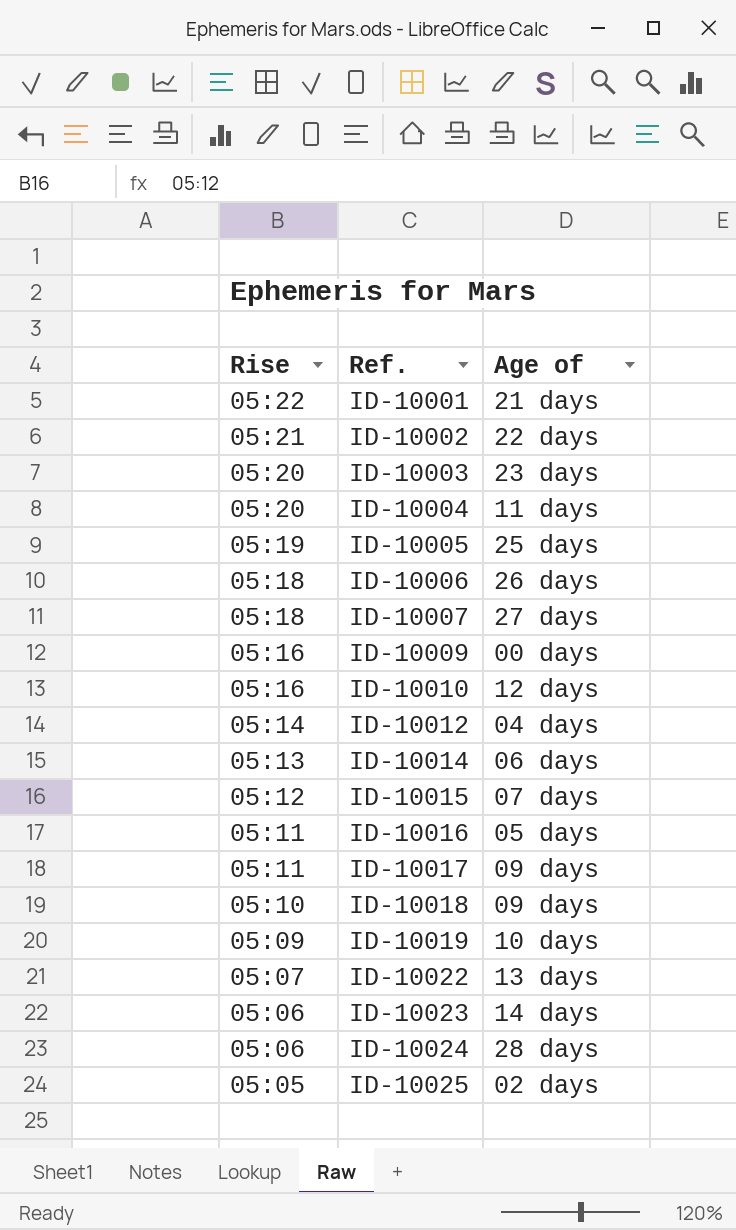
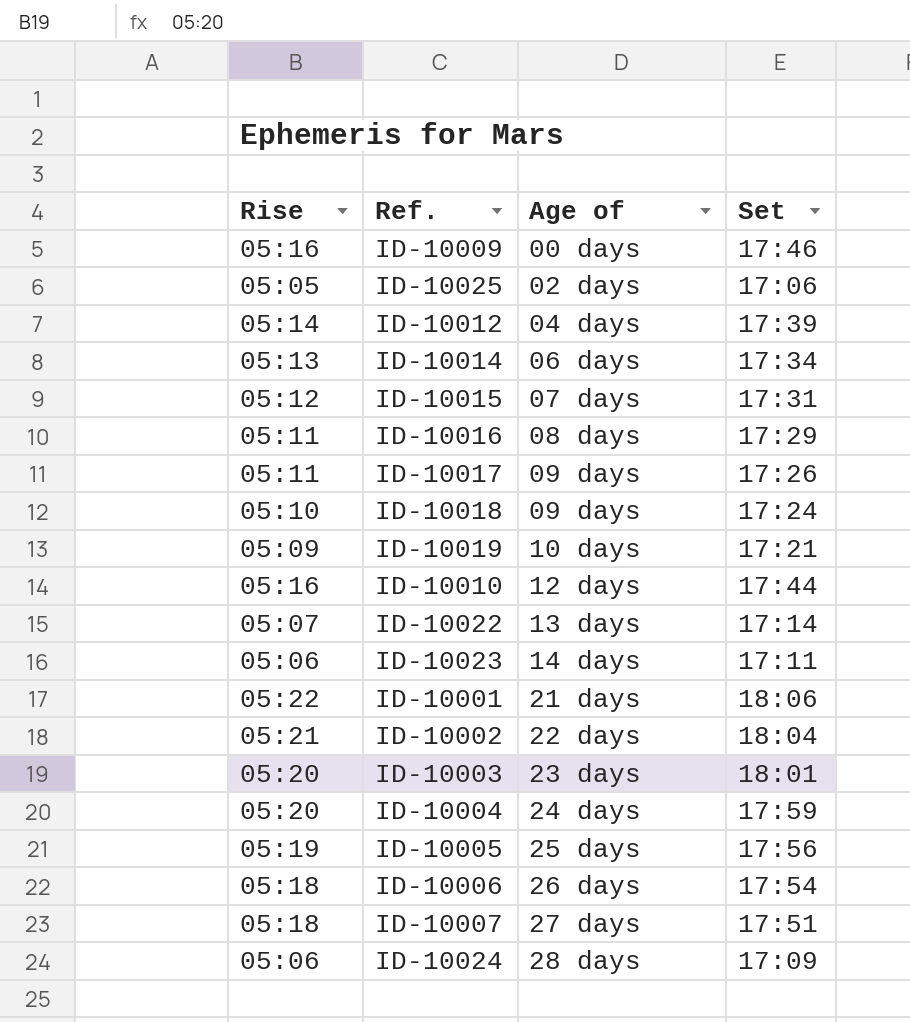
row order: Rise descending -> Age of ascending
column Set | position: none -> 4
ID-10016 | Age of: 05 days -> 08 days
ID-10004 | Age of: 11 days -> 24 days

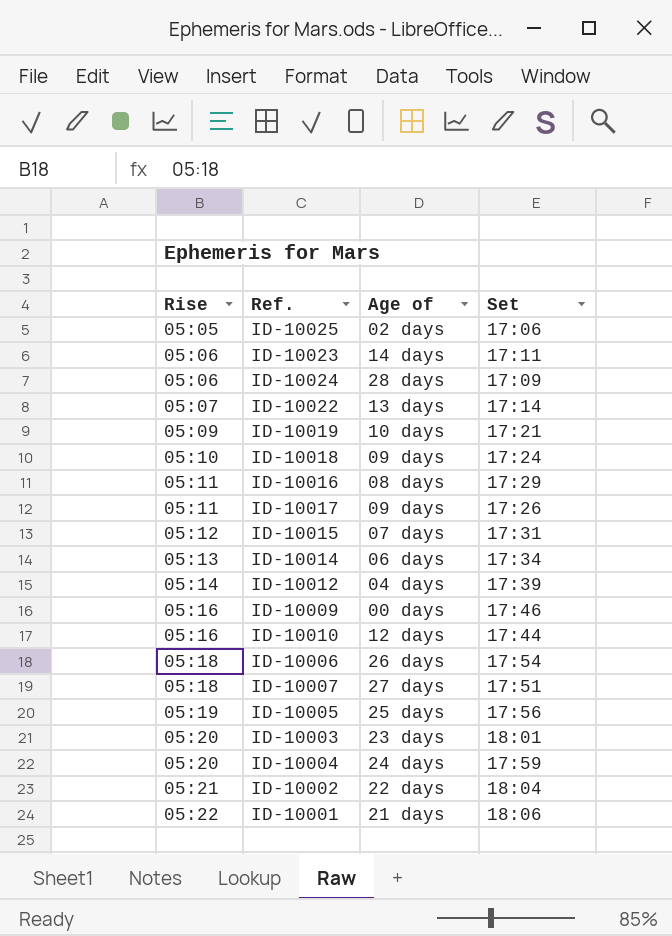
row order: Age of ascending -> Rise ascending

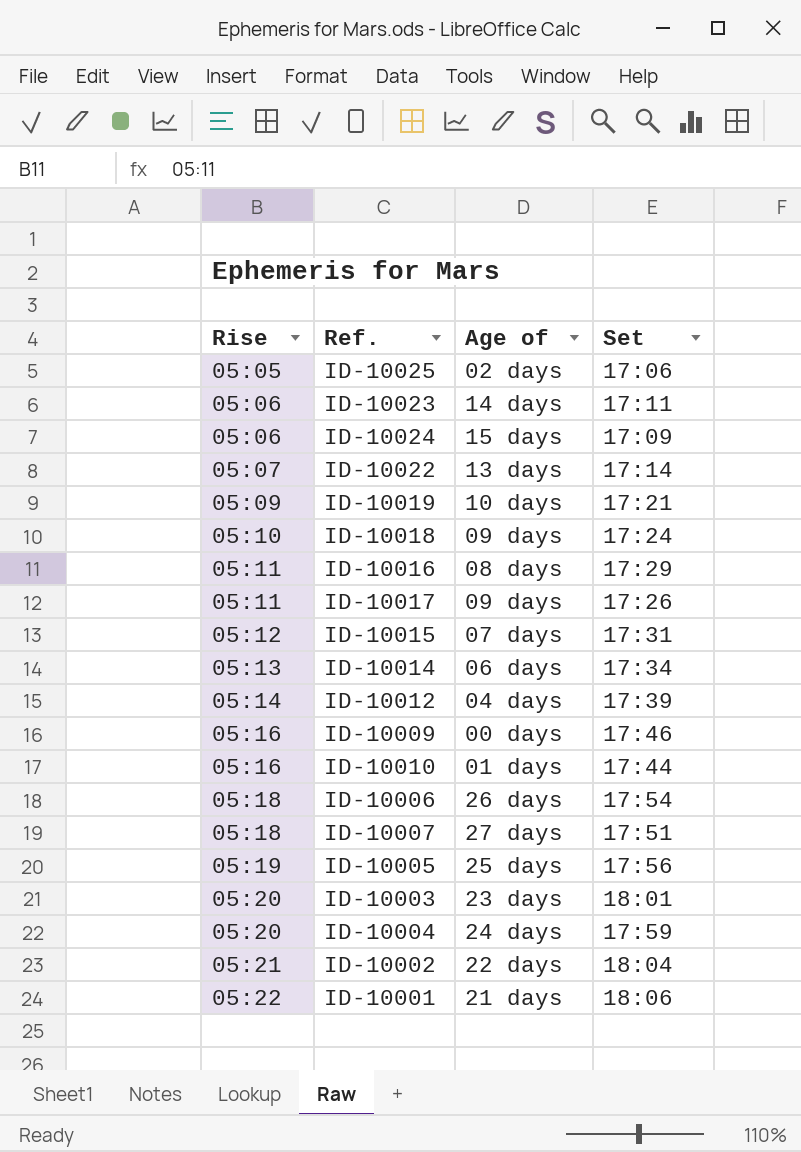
ID-10024 | Age of: 28 days -> 15 days
ID-10010 | Age of: 12 days -> 01 days

